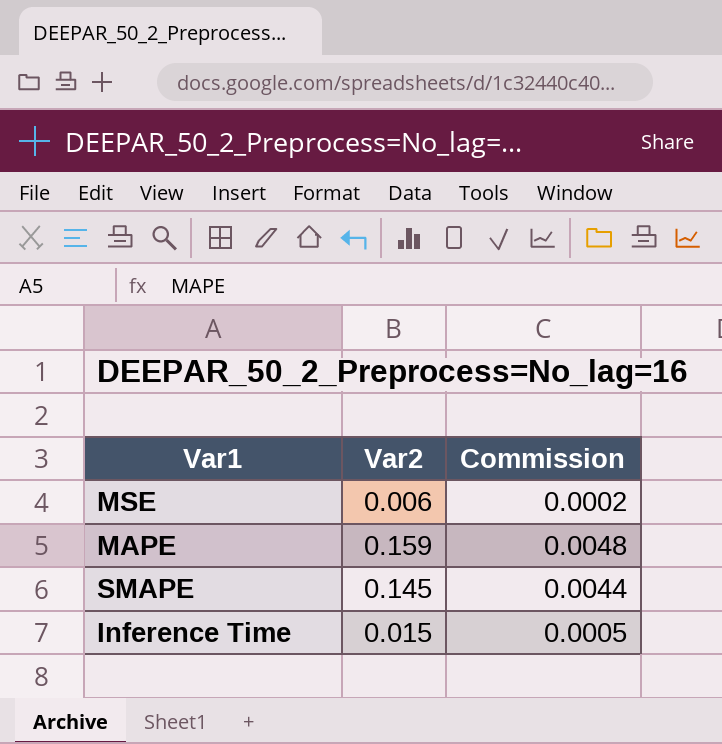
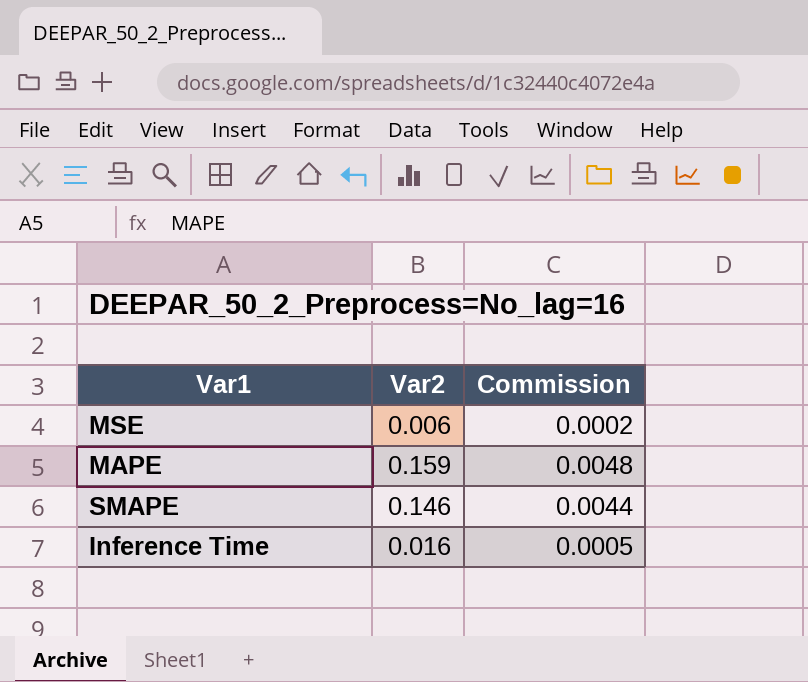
SMAPE | Var2: 0.145 -> 0.146
Inference Time | Var2: 0.015 -> 0.016

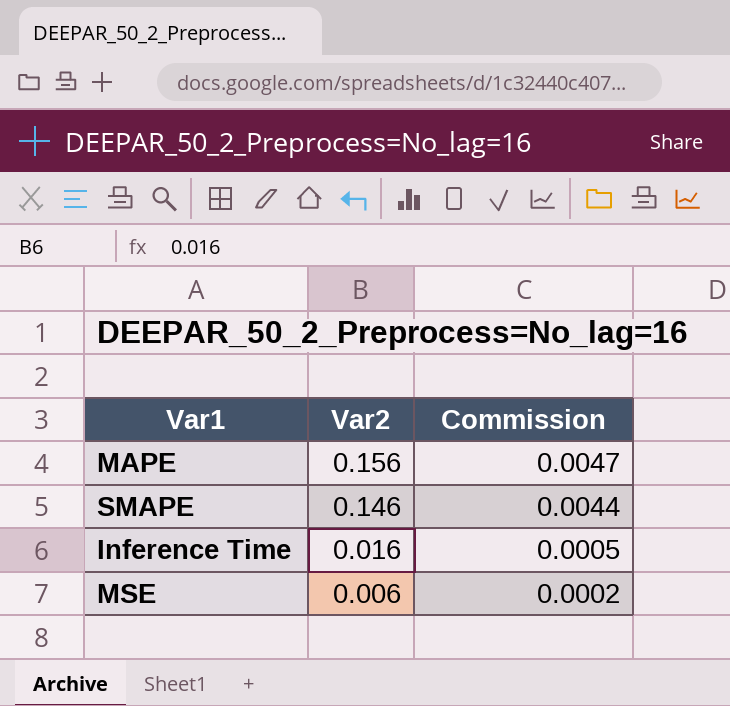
row order: none -> Var2 descending
MAPE | Var2: 0.159 -> 0.156
MAPE | Commission: 0.0048 -> 0.0047

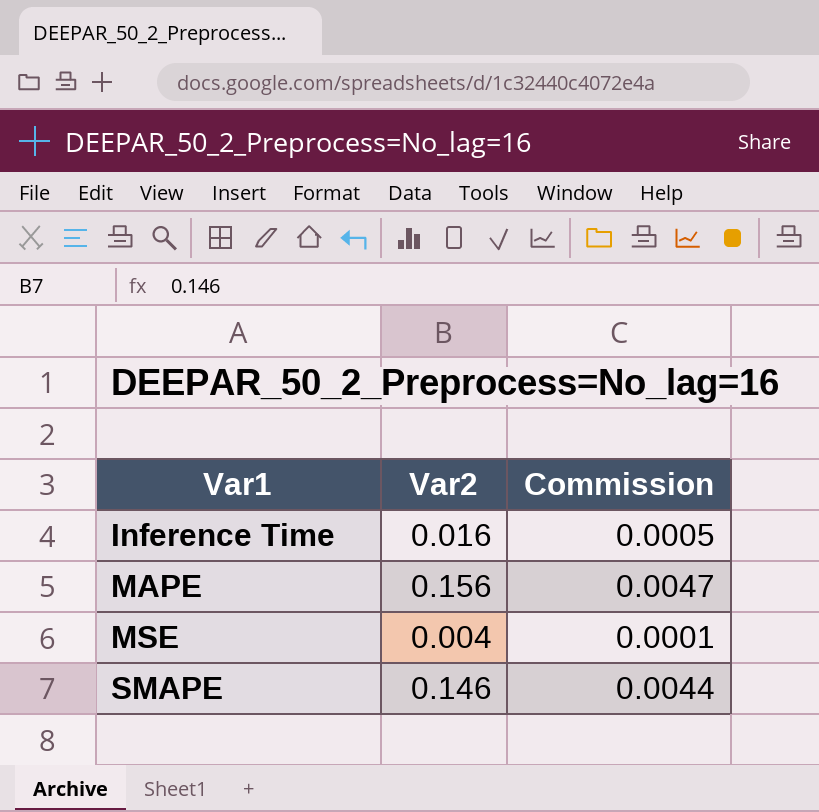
row order: Var2 descending -> Var1 ascending
MSE | Var2: 0.006 -> 0.004
MSE | Commission: 0.0002 -> 0.0001

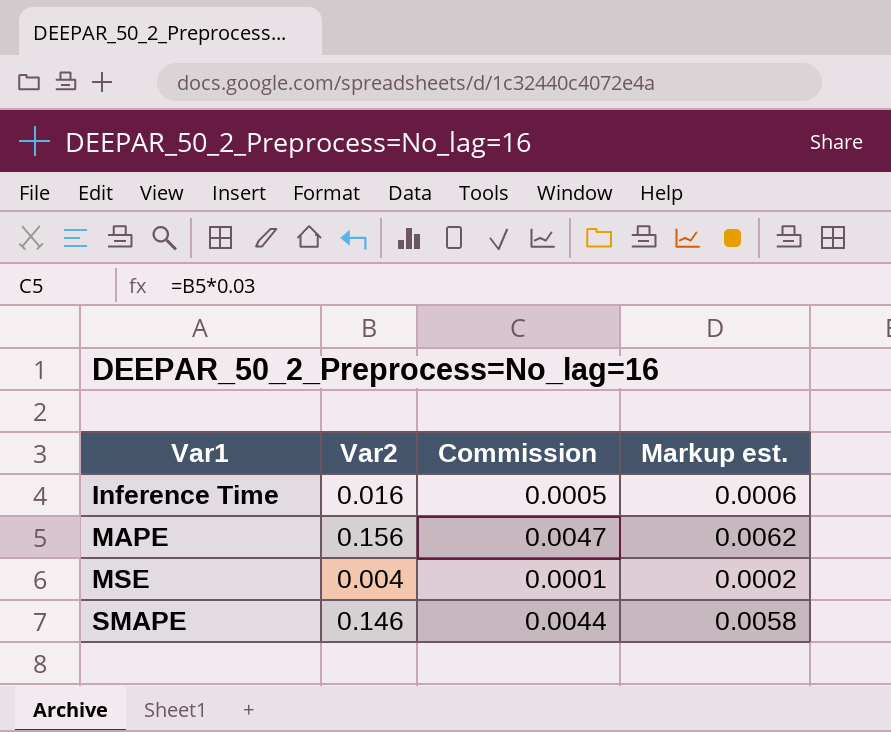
column Markup est. | formula: none -> [Var2] * 0.04

